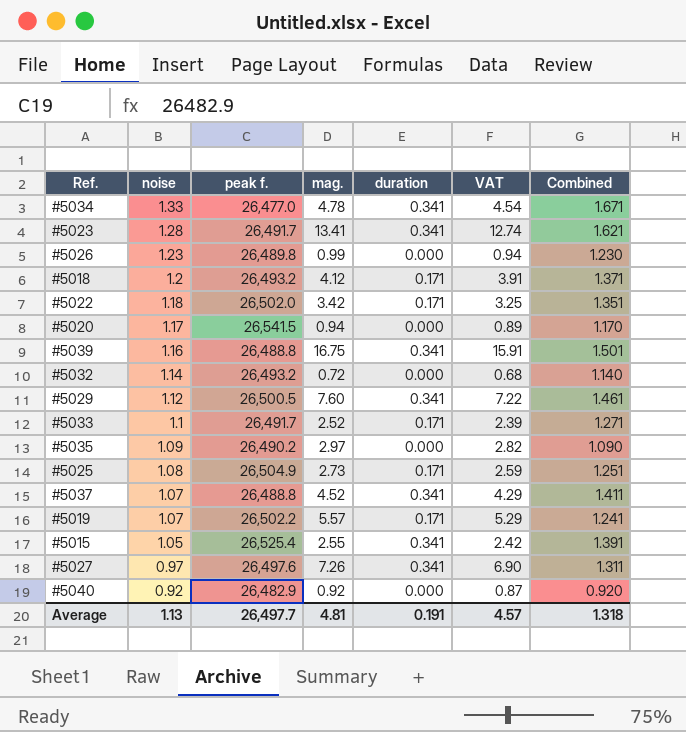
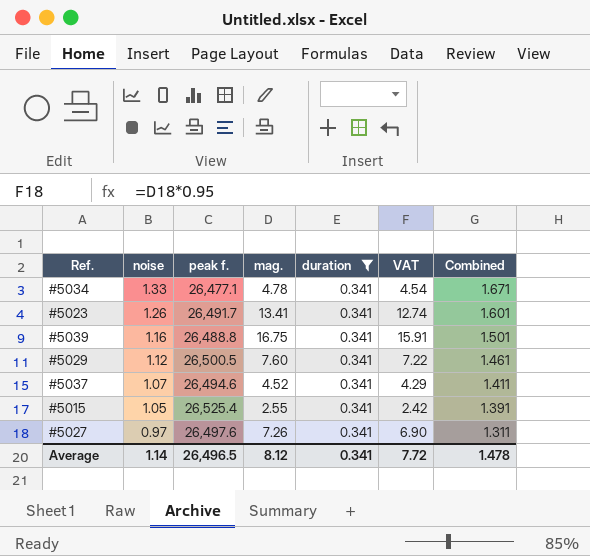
filter: none -> duration = 0.341
#5034 | peak f.: 26,477.0 -> 26,477.1
#5023 | noise: 1.28 -> 1.26
#5023 | Combined: 1.621 -> 1.601
#5037 | peak f.: 26,488.8 -> 26,494.6
Average | noise: 1.13 -> 1.14
Average | peak f.: 26,497.7 -> 26,496.5
Average | mag.: 4.81 -> 8.12
Average | duration: 0.191 -> 0.341
Average | VAT: 4.57 -> 7.72
Average | Combined: 1.318 -> 1.478

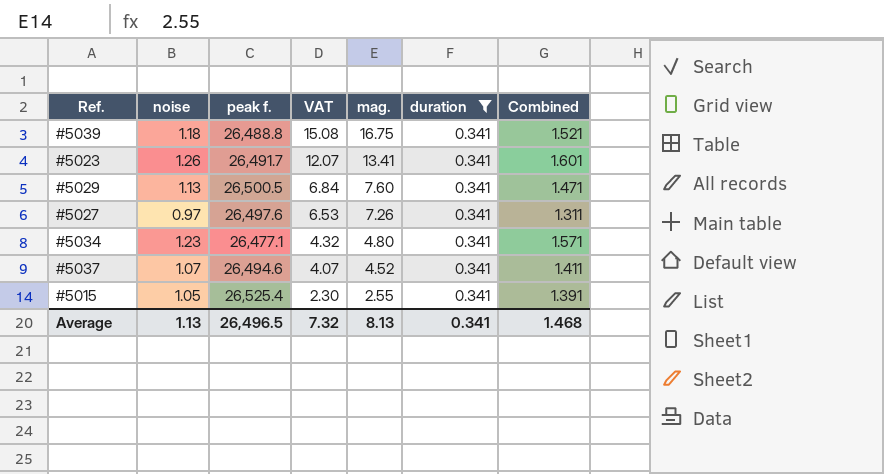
row order: noise descending -> VAT descending
column VAT | formula: [mag.] * 0.95 -> [mag.] * 0.9
column VAT | position: 6 -> 4
#5039 | noise: 1.16 -> 1.18
#5039 | Combined: 1.501 -> 1.521
#5029 | noise: 1.12 -> 1.13
#5029 | Combined: 1.461 -> 1.471
#5034 | noise: 1.33 -> 1.23
#5034 | mag.: 4.78 -> 4.80
#5034 | Combined: 1.671 -> 1.571
Average | noise: 1.14 -> 1.13
Average | VAT: 7.72 -> 7.32
Average | mag.: 8.12 -> 8.13
Average | Combined: 1.478 -> 1.468

